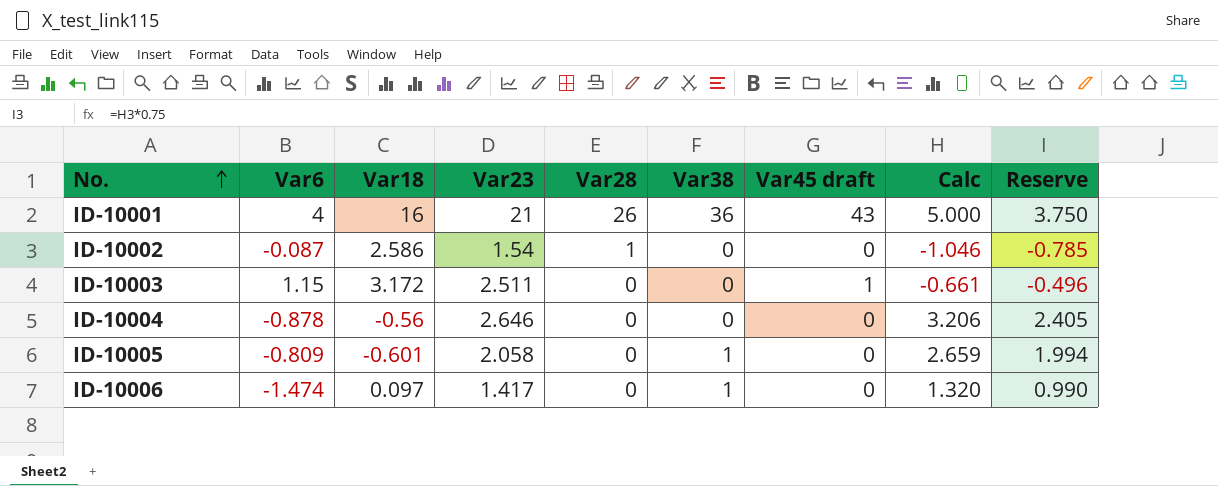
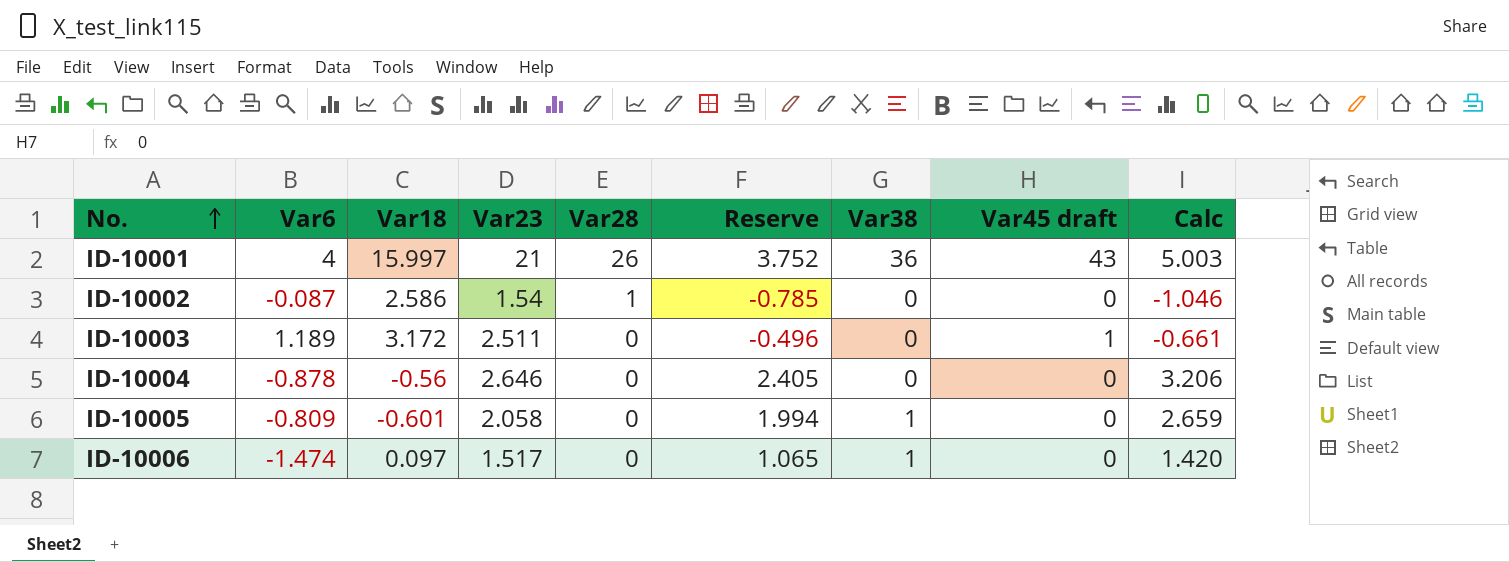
column Reserve | position: 9 -> 6
ID-10001 | Var18: 16 -> 15.997
ID-10001 | Reserve: 3.750 -> 3.752
ID-10001 | Calc: 5.000 -> 5.003
ID-10003 | Var6: 1.15 -> 1.189
ID-10006 | Var23: 1.417 -> 1.517
ID-10006 | Reserve: 0.990 -> 1.065
ID-10006 | Calc: 1.320 -> 1.420

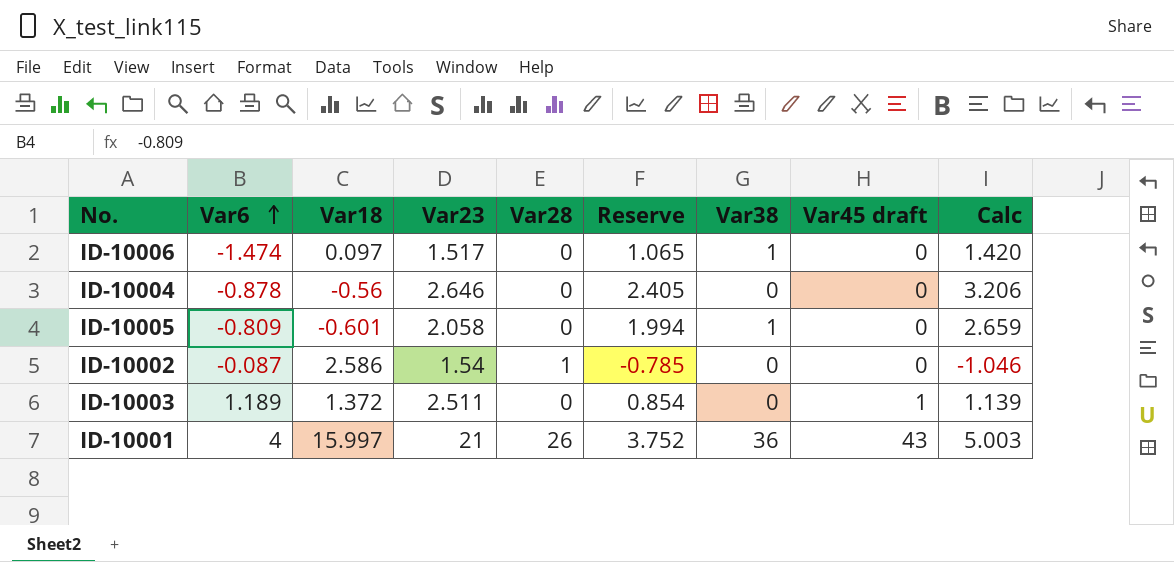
row order: No. ascending -> Var6 ascending
ID-10003 | Var18: 3.172 -> 1.372
ID-10003 | Reserve: -0.496 -> 0.854
ID-10003 | Calc: -0.661 -> 1.139

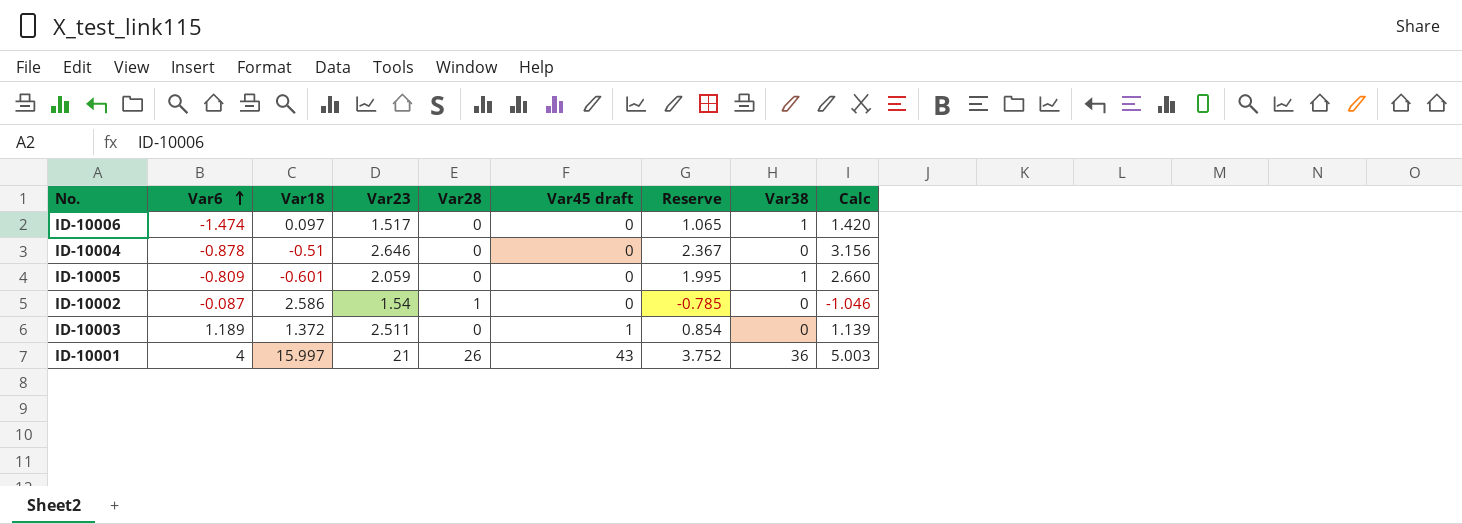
column Var45 draft | position: 8 -> 6
ID-10004 | Var18: -0.56 -> -0.51
ID-10004 | Reserve: 2.405 -> 2.367
ID-10004 | Calc: 3.206 -> 3.156
ID-10005 | Var23: 2.058 -> 2.059
ID-10005 | Reserve: 1.994 -> 1.995
ID-10005 | Calc: 2.659 -> 2.660

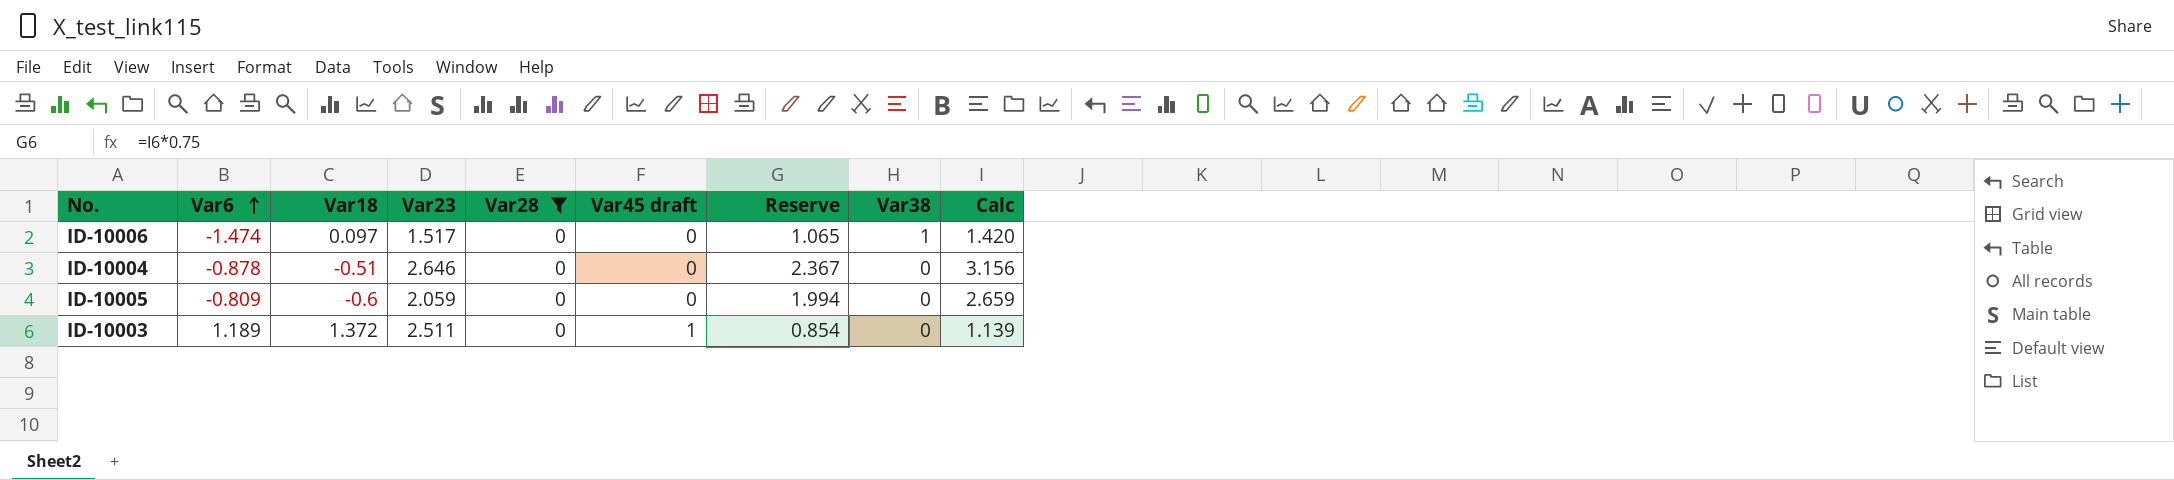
filter: none -> Var28 = 0
ID-10005 | Var18: -0.601 -> -0.6
ID-10005 | Reserve: 1.995 -> 1.994
ID-10005 | Var38: 1 -> 0
ID-10005 | Calc: 2.660 -> 2.659

